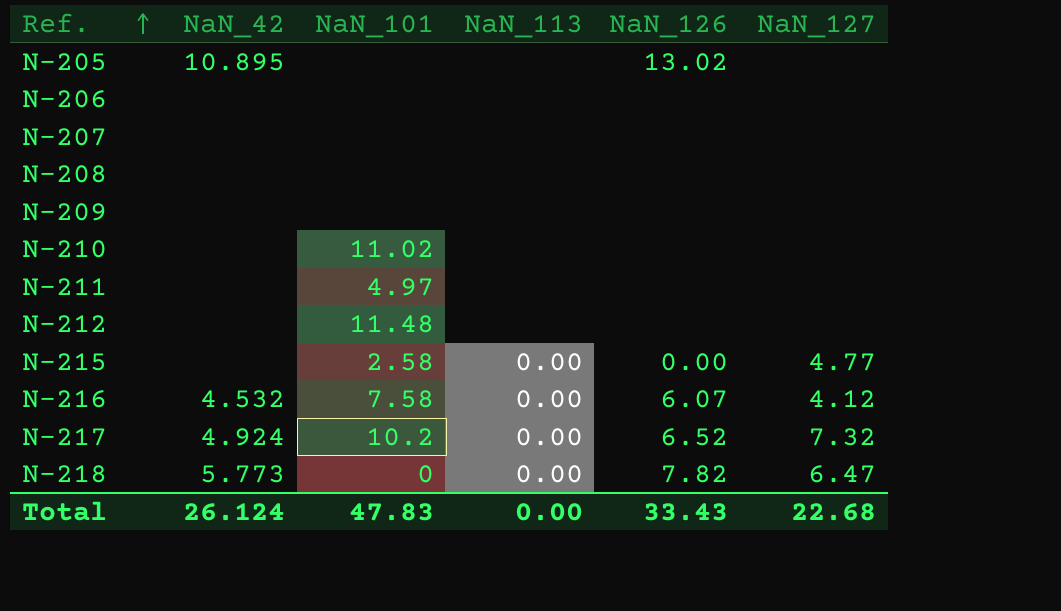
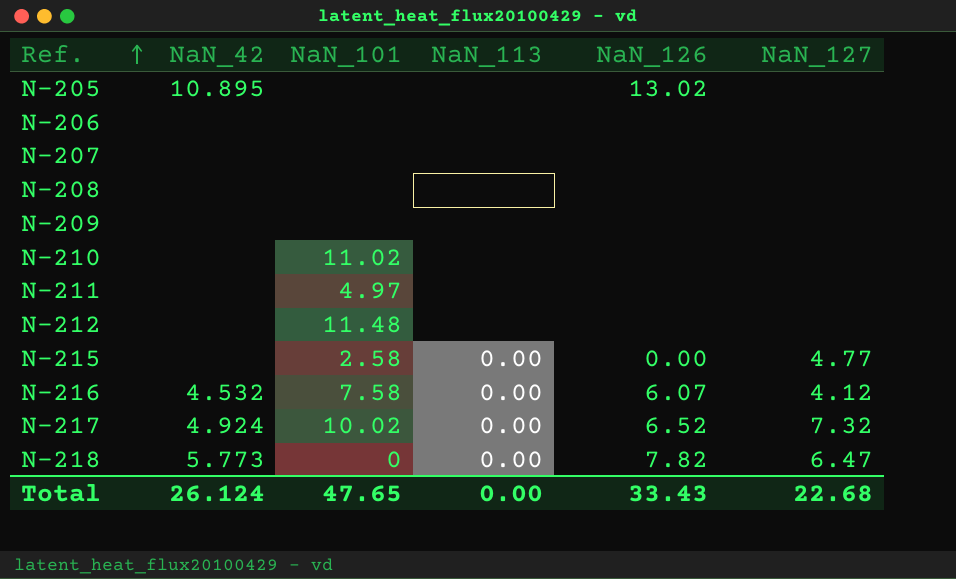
N-217 | NaN_101: 10.2 -> 10.02
Total | NaN_101: 47.83 -> 47.65

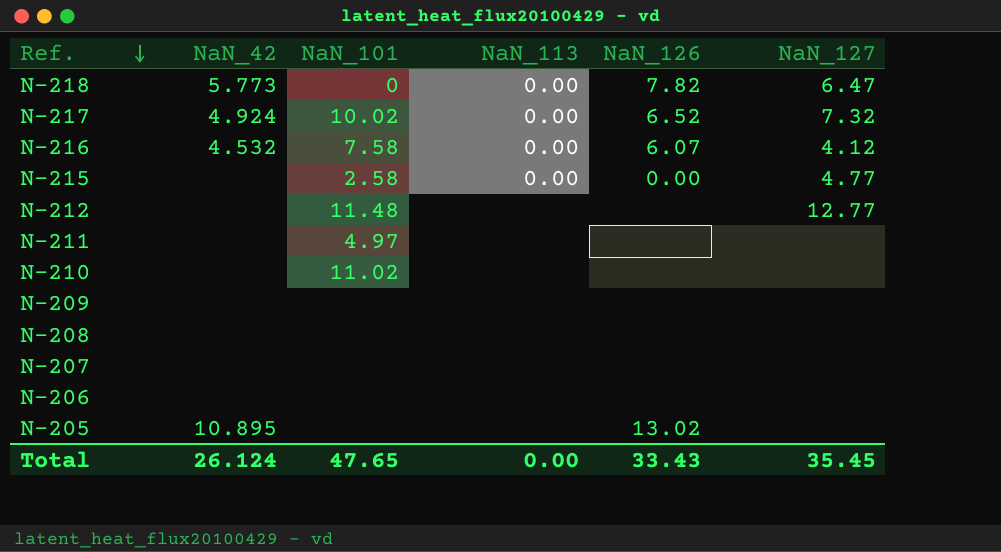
row order: Ref. ascending -> Ref. descending
N-212 | NaN_127: none -> 12.77
Total | NaN_127: 22.68 -> 35.45

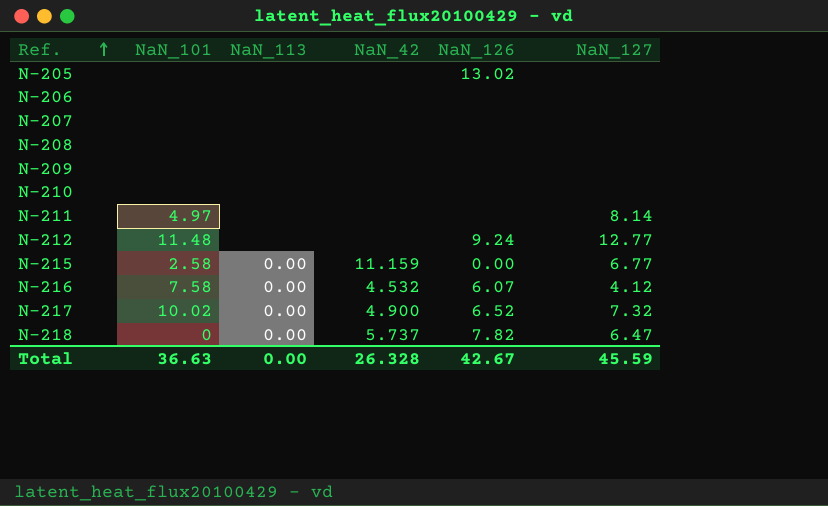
row order: Ref. descending -> Ref. ascending
column NaN_42 | position: 2 -> 4
N-205 | NaN_42: 10.895 -> none
N-210 | NaN_101: 11.02 -> none
N-211 | NaN_127: none -> 8.14
N-212 | NaN_126: none -> 9.24
N-215 | NaN_42: none -> 11.159
N-215 | NaN_127: 4.77 -> 6.77
N-217 | NaN_42: 4.924 -> 4.900
N-218 | NaN_42: 5.773 -> 5.737
Total | NaN_101: 47.65 -> 36.63
Total | NaN_42: 26.124 -> 26.328
Total | NaN_126: 33.43 -> 42.67
Total | NaN_127: 35.45 -> 45.59

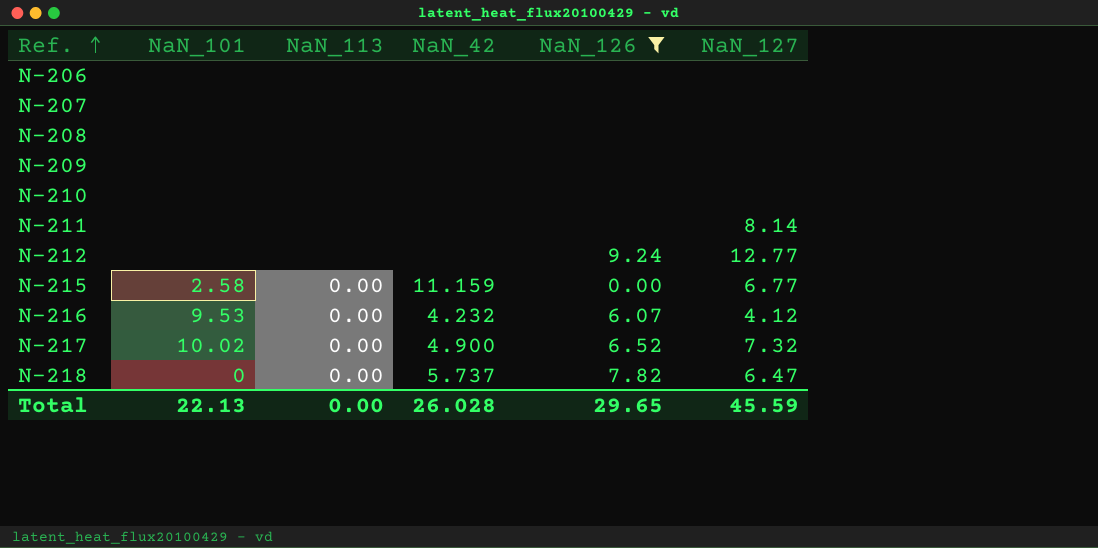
filter: none -> NaN_126 != 13.02
N-211 | NaN_101: 4.97 -> none
N-212 | NaN_101: 11.48 -> none
N-216 | NaN_101: 7.58 -> 9.53
N-216 | NaN_42: 4.532 -> 4.232
Total | NaN_101: 36.63 -> 22.13
Total | NaN_42: 26.328 -> 26.028
Total | NaN_126: 42.67 -> 29.65

